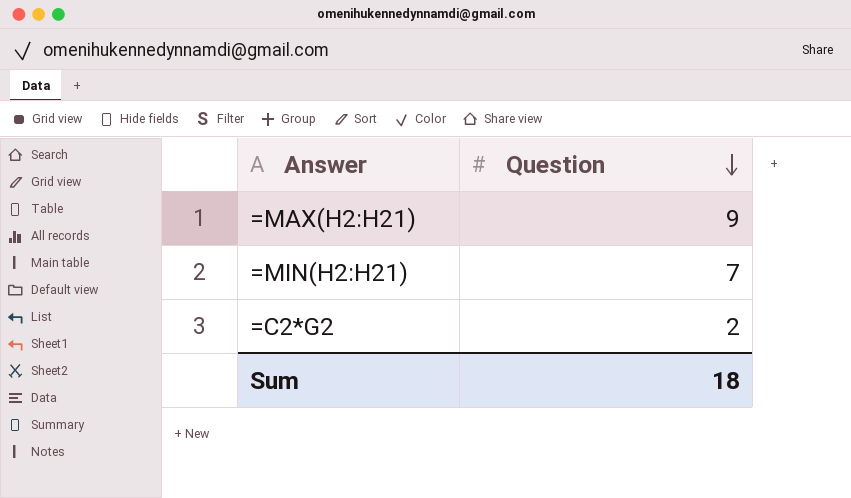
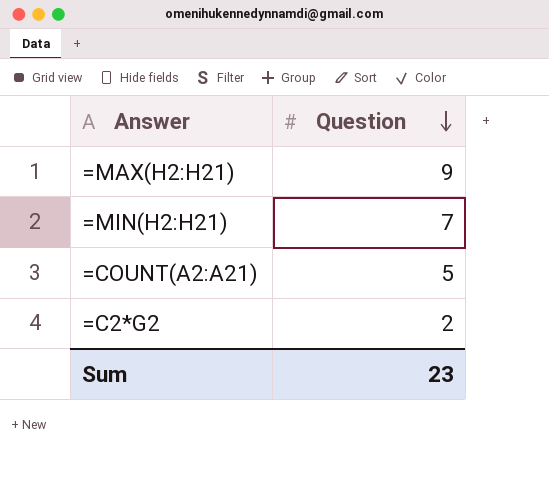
row =COUNT(A2:A21): none -> 5
Sum | Question: 18 -> 23

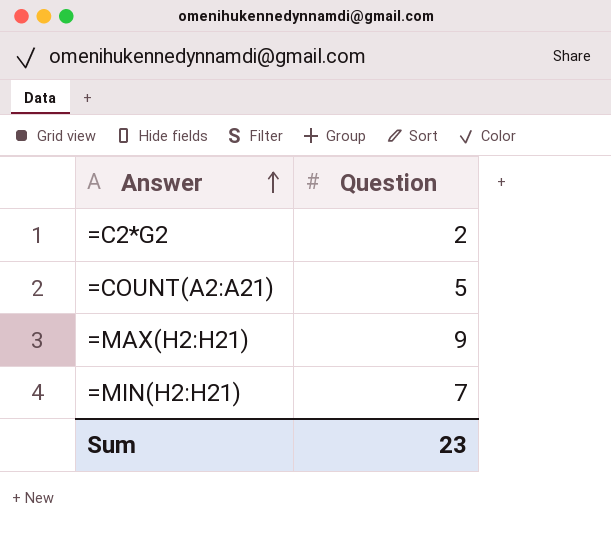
row order: Question descending -> Answer ascending

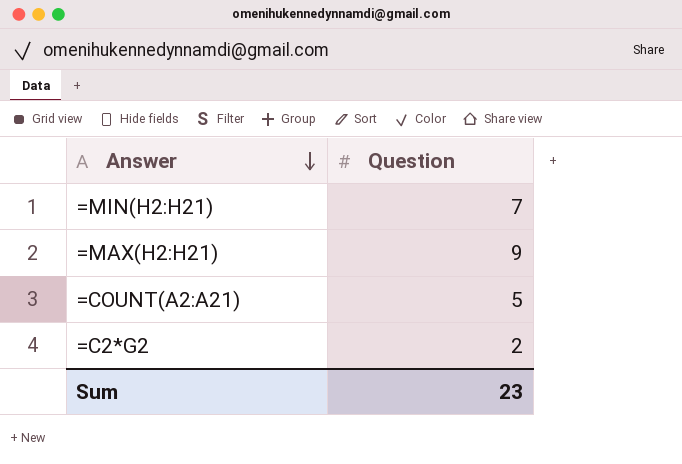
row order: Answer ascending -> Answer descending

